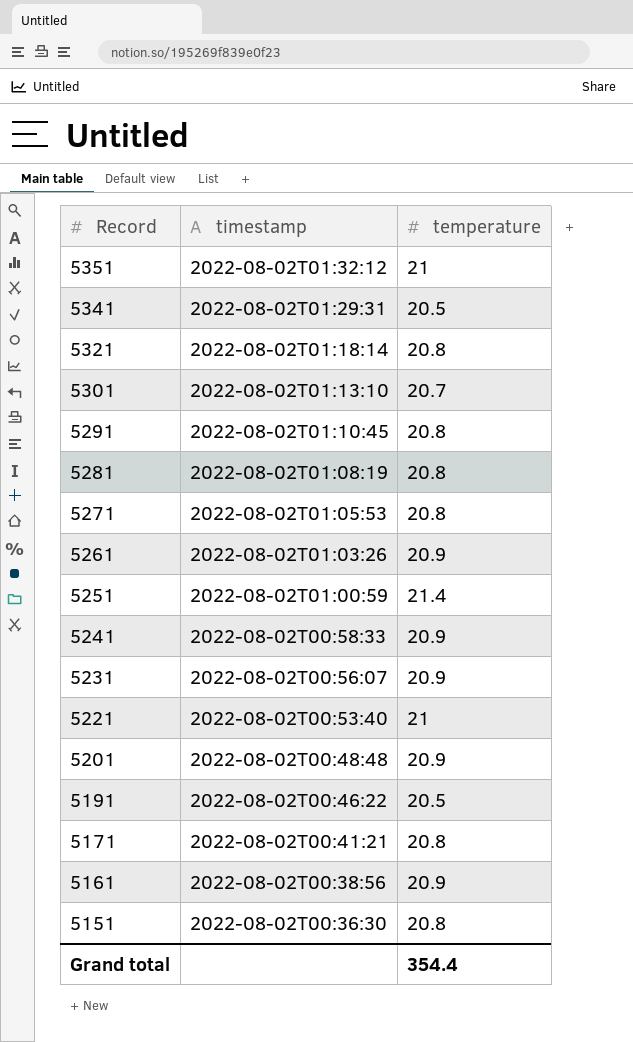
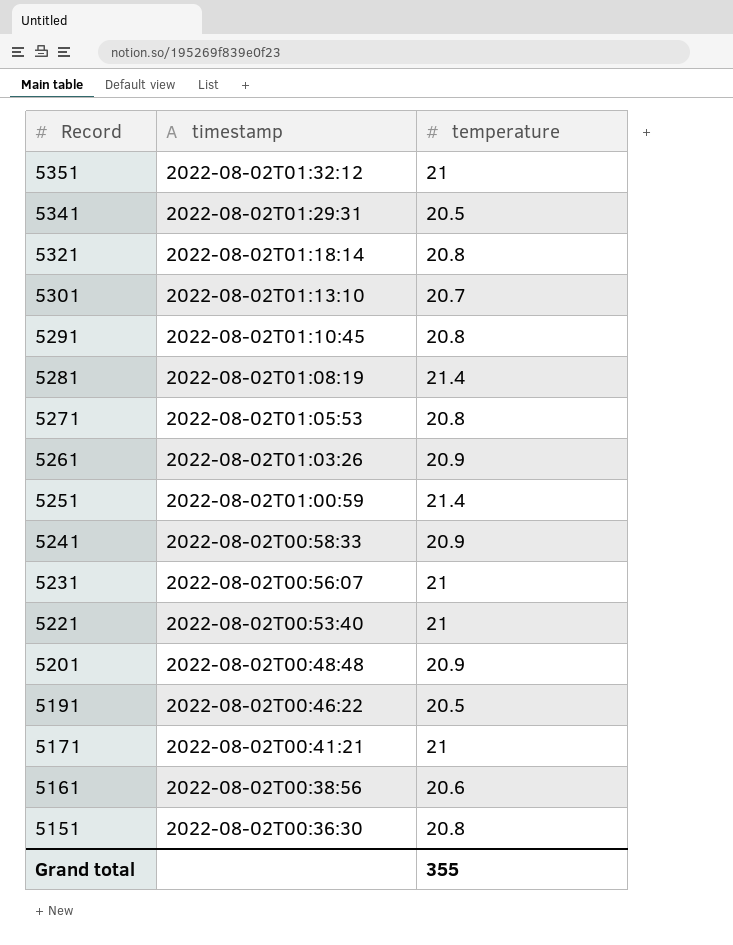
5281 | temperature: 20.8 -> 21.4
5231 | temperature: 20.9 -> 21
5171 | temperature: 20.8 -> 21
5161 | temperature: 20.9 -> 20.6
Grand total | temperature: 354.4 -> 355

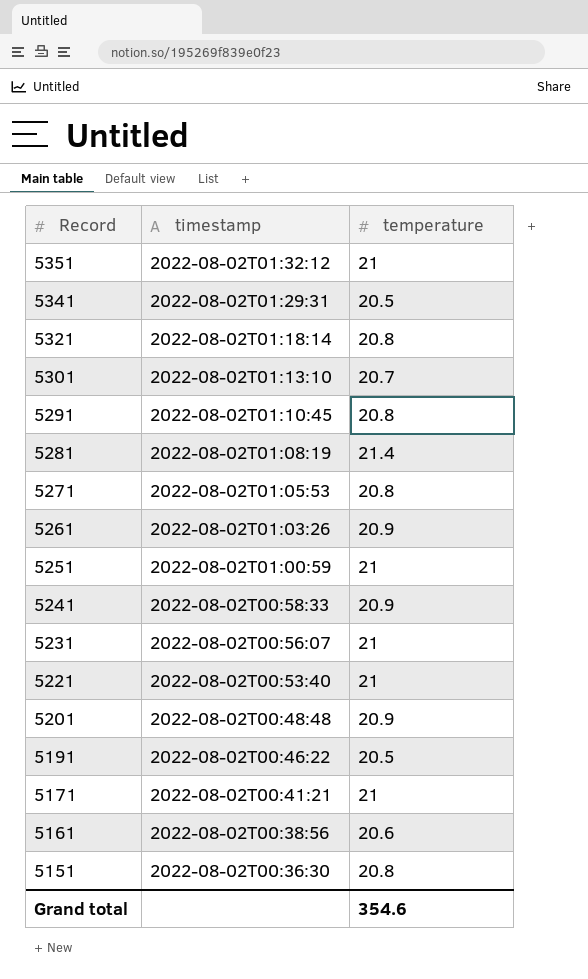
5251 | temperature: 21.4 -> 21
Grand total | temperature: 355 -> 354.6

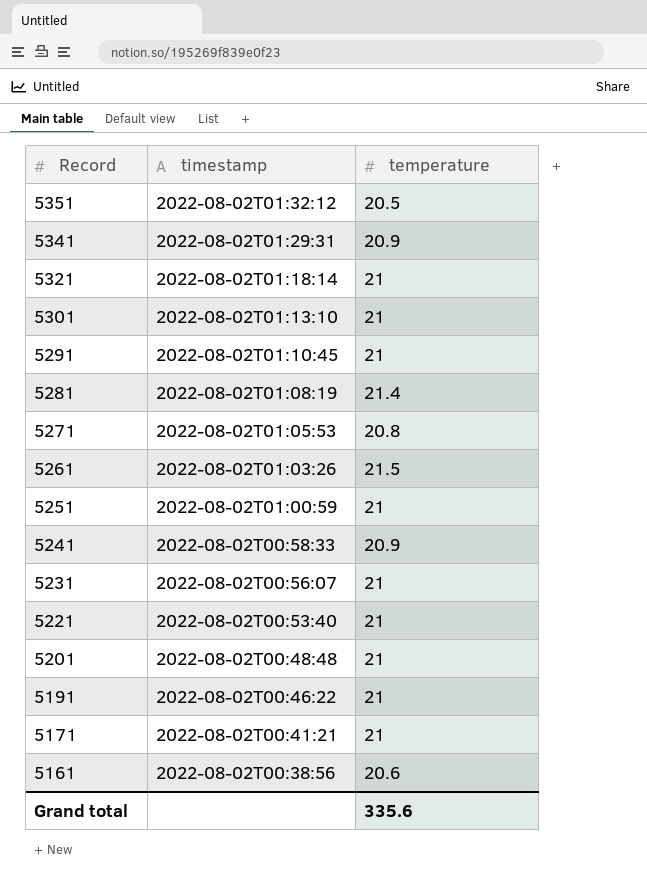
row 5151: 2022-08-02T00:36:30 | 20.8 -> none
5351 | temperature: 21 -> 20.5
5341 | temperature: 20.5 -> 20.9
5321 | temperature: 20.8 -> 21
5301 | temperature: 20.7 -> 21
5291 | temperature: 20.8 -> 21
5261 | temperature: 20.9 -> 21.5
5201 | temperature: 20.9 -> 21
5191 | temperature: 20.5 -> 21
Grand total | temperature: 354.6 -> 335.6

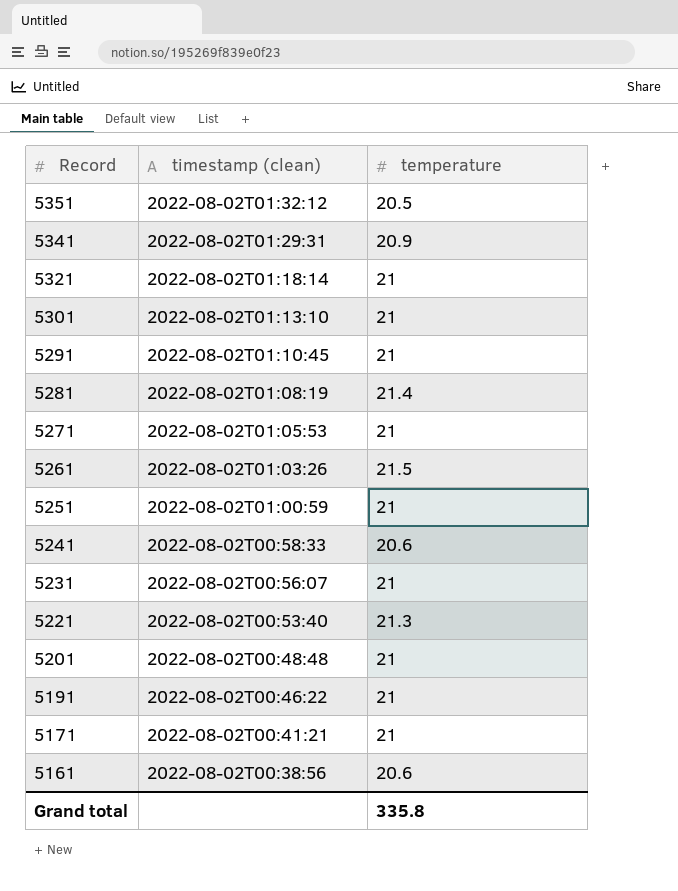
column name: timestamp -> timestamp (clean)
5271 | temperature: 20.8 -> 21
5241 | temperature: 20.9 -> 20.6
5221 | temperature: 21 -> 21.3
Grand total | temperature: 335.6 -> 335.8

